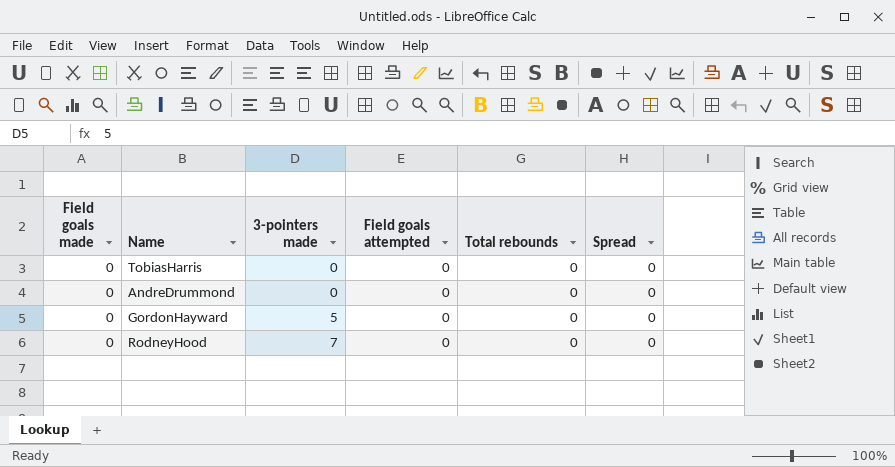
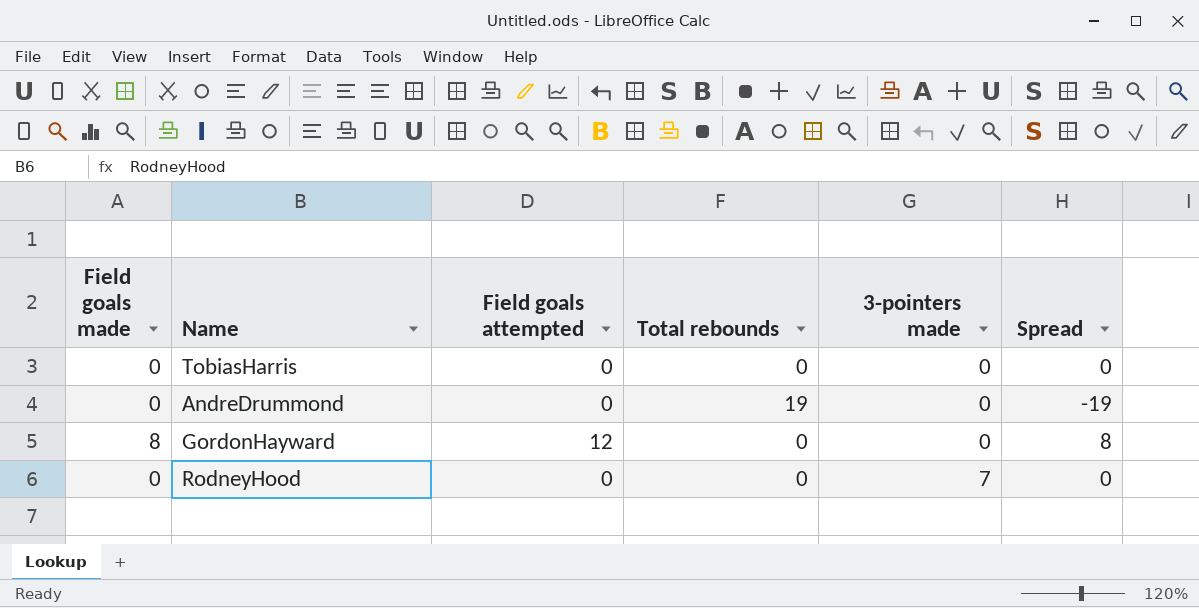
column 3-pointers made | position: 3 -> 5
AndreDrummond | Total rebounds: 0 -> 19
AndreDrummond | Spread: 0 -> -19
GordonHayward | Field goals made: 0 -> 8
GordonHayward | Field goals attempted: 0 -> 12
GordonHayward | 3-pointers made: 5 -> 0
GordonHayward | Spread: 0 -> 8

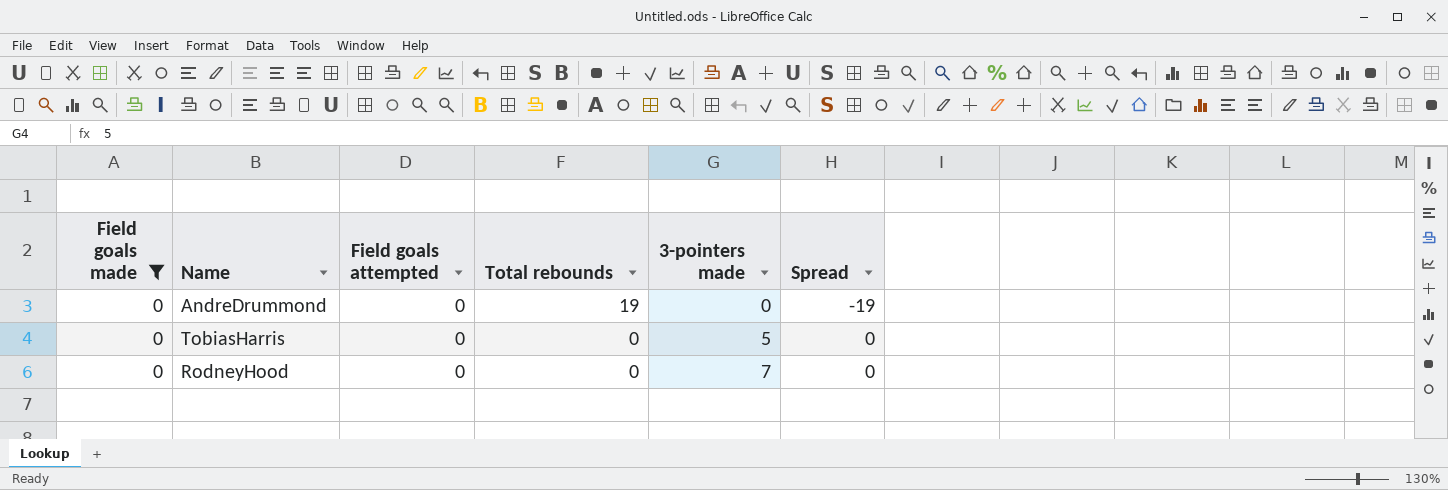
filter: none -> Field goals made = 0
row order: 3-pointers made ascending -> Total rebounds descending
TobiasHarris | 3-pointers made: 0 -> 5

